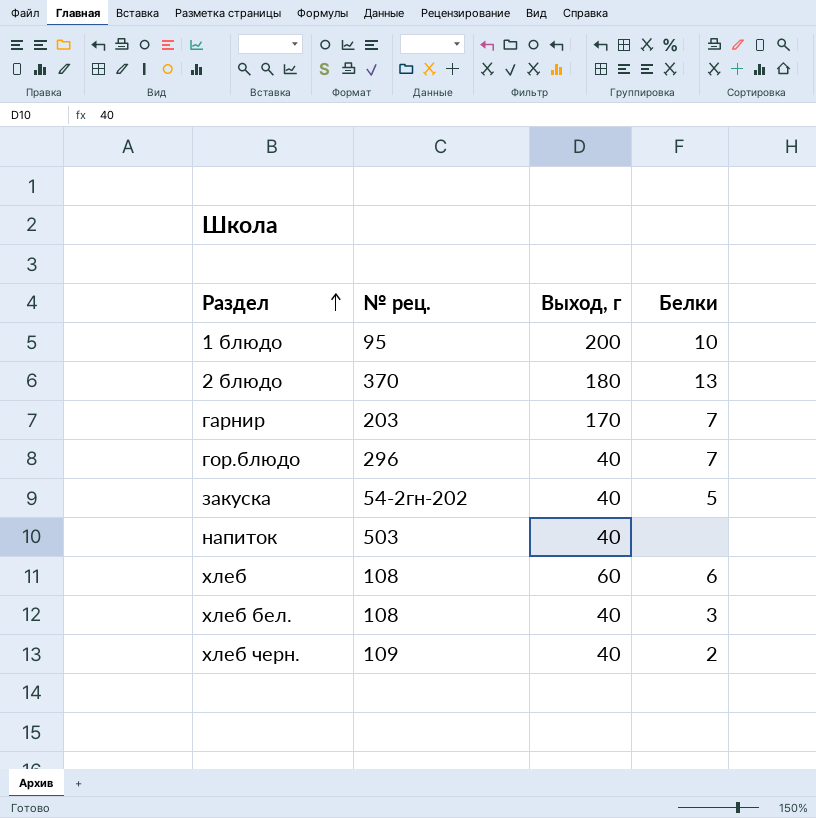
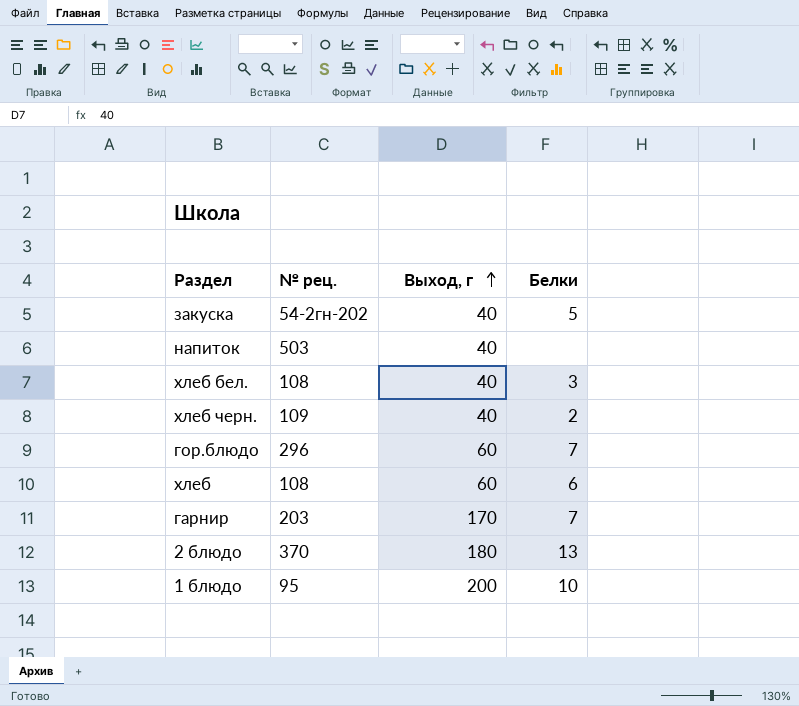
row order: Раздел ascending -> Выход, г ascending
гор.блюдо | Выход, г: 40 -> 60

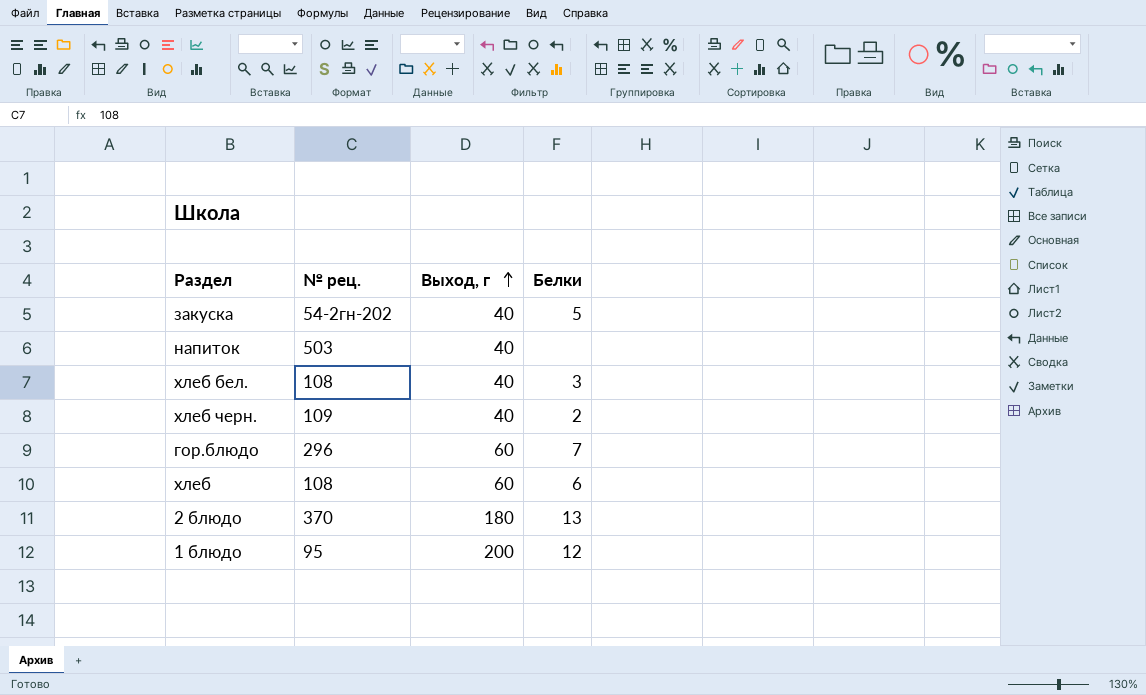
row гарнир: 203 | 170 | 7 -> none
1 блюдо | Белки: 10 -> 12

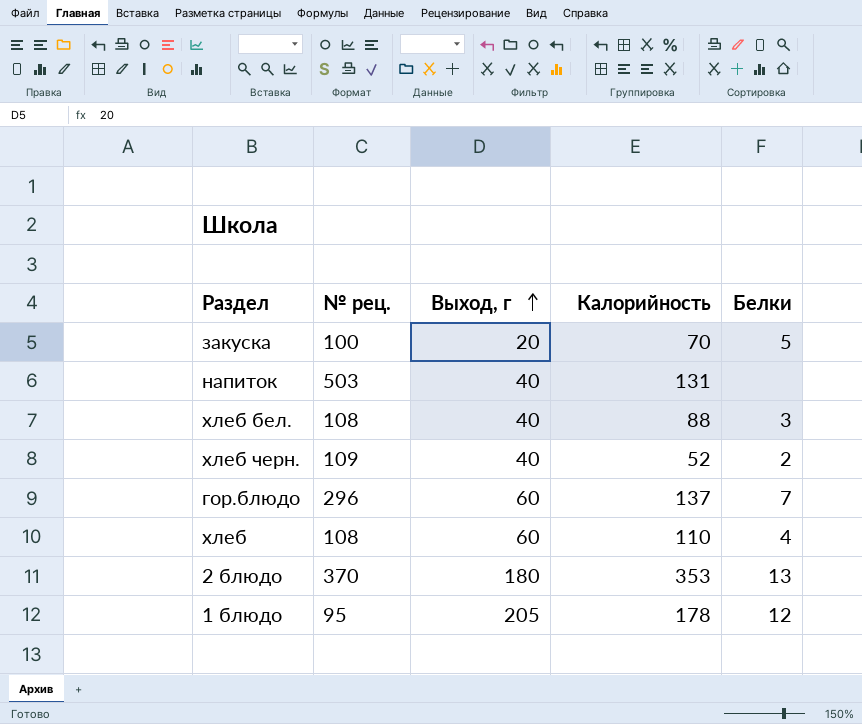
column Калорийность | position: none -> 4
закуска | № рец.: 54-2гн-202 -> 100
закуска | Выход, г: 40 -> 20
хлеб | Белки: 6 -> 4
1 блюдо | Выход, г: 200 -> 205

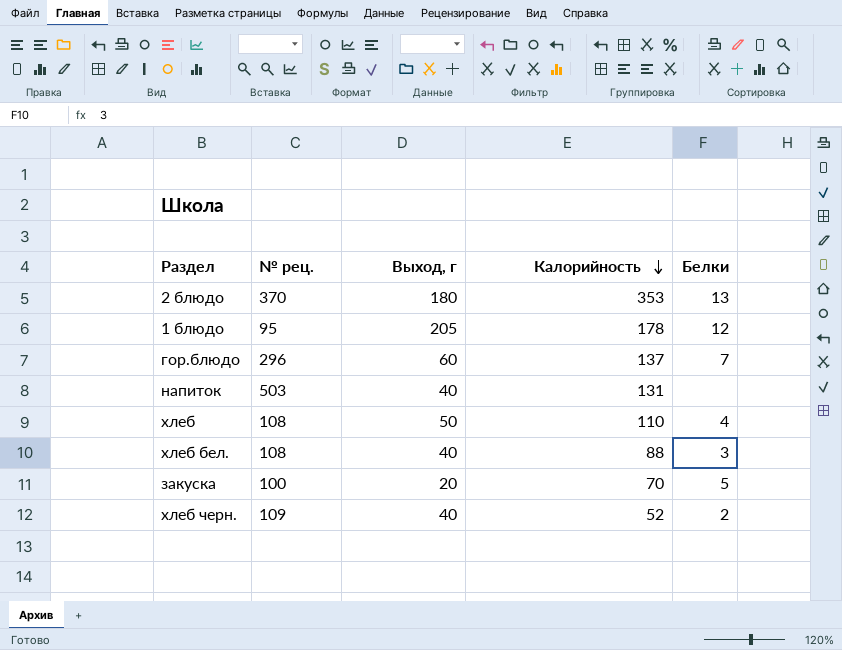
row order: Выход, г ascending -> Калорийность descending
хлеб | Выход, г: 60 -> 50

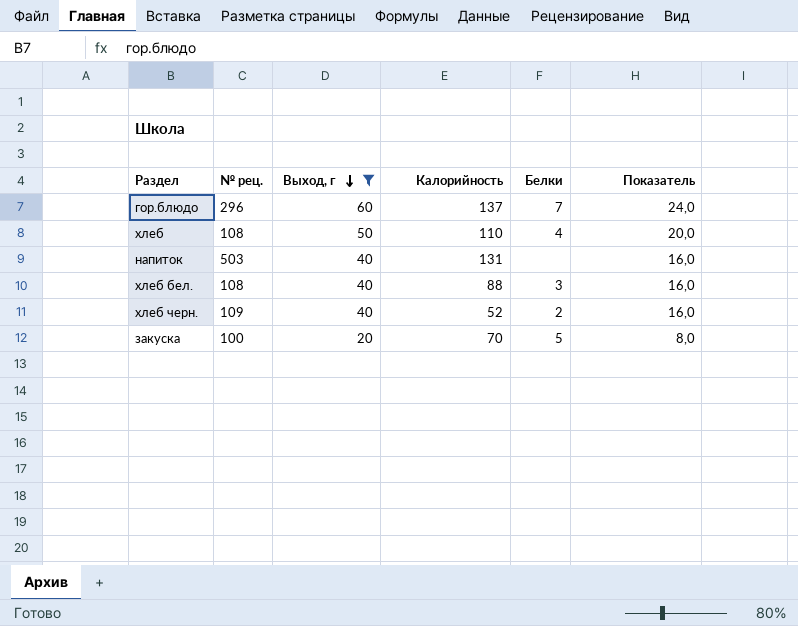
filter: none -> Выход, г <= 60
row order: Калорийность descending -> Выход, г descending
column Показатель | formula: none -> [Выход, г] * 0,4

